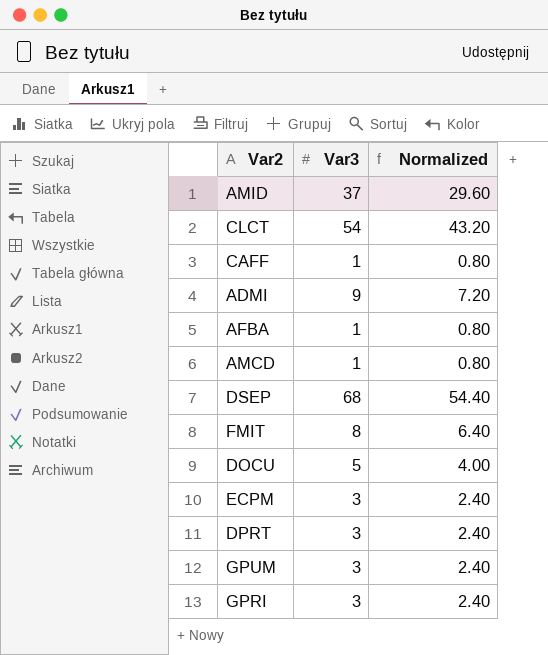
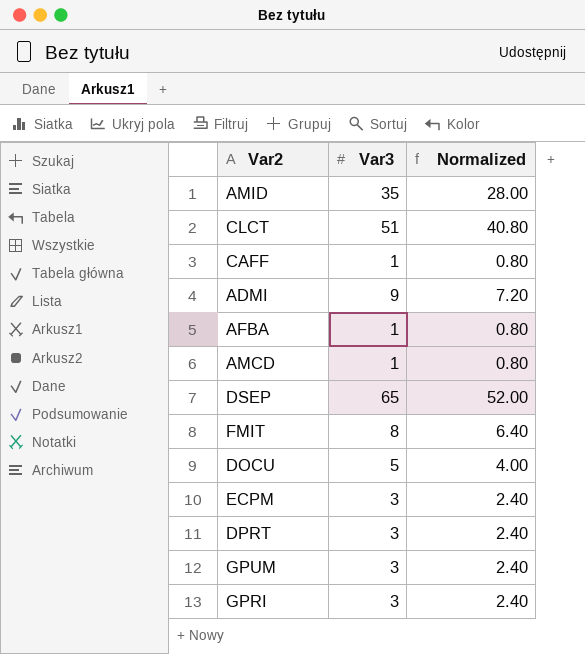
AMID | Var3: 37 -> 35
AMID | Normalized: 29.60 -> 28.00
CLCT | Var3: 54 -> 51
CLCT | Normalized: 43.20 -> 40.80
DSEP | Var3: 68 -> 65
DSEP | Normalized: 54.40 -> 52.00

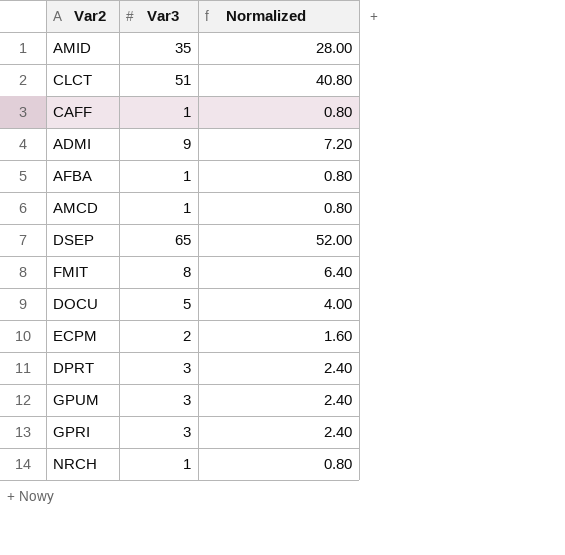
ECPM | Var3: 3 -> 2
ECPM | Normalized: 2.40 -> 1.60
row NRCH: none -> 1 | 0.80

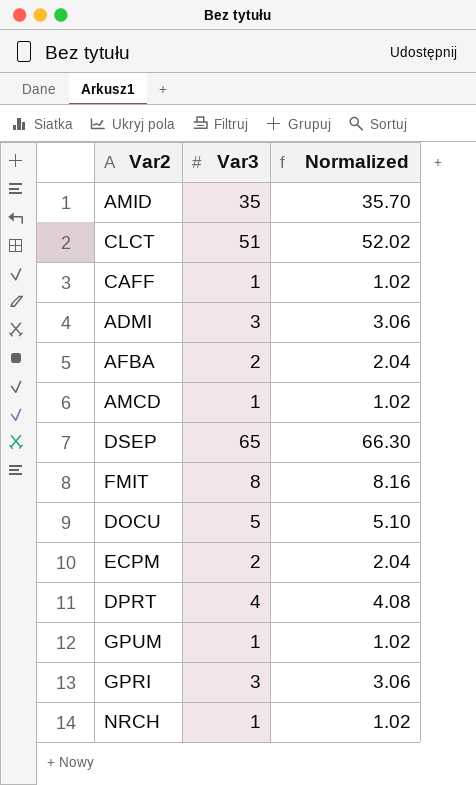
column Normalized | formula: [Var3] * 0.8 -> [Var3] * 1.02
ADMI | Var3: 9 -> 3
AFBA | Var3: 1 -> 2
DPRT | Var3: 3 -> 4
GPUM | Var3: 3 -> 1

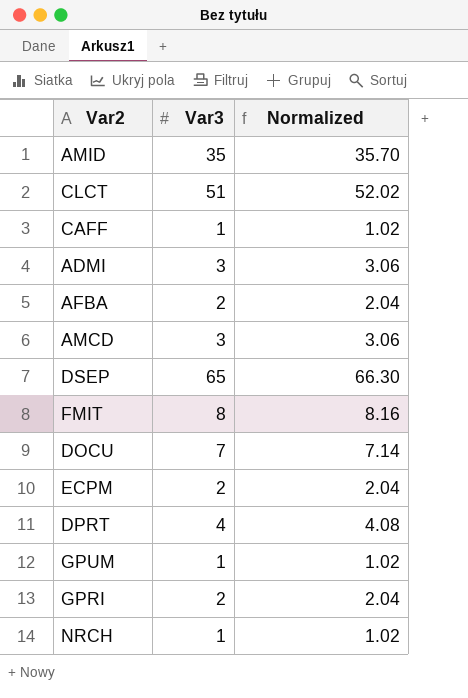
AMCD | Var3: 1 -> 3
AMCD | Normalized: 1.02 -> 3.06
DOCU | Var3: 5 -> 7
DOCU | Normalized: 5.10 -> 7.14
GPRI | Var3: 3 -> 2
GPRI | Normalized: 3.06 -> 2.04

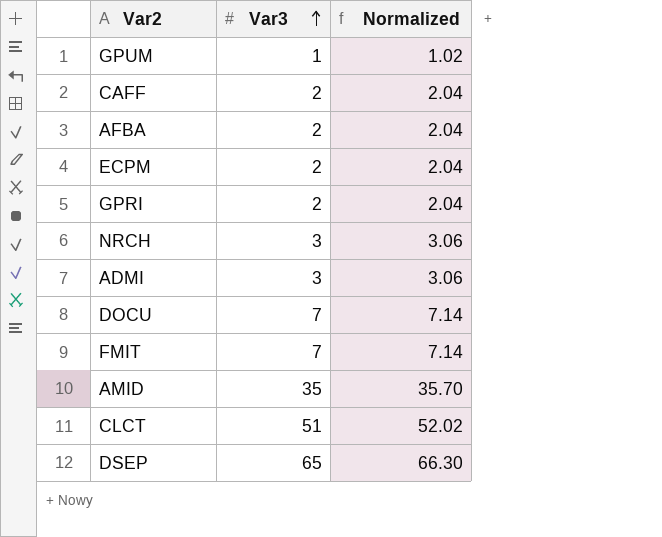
row order: none -> Var3 ascending
row AMCD: 3 | 3.06 -> none
row DPRT: 4 | 4.08 -> none
CAFF | Var3: 1 -> 2
CAFF | Normalized: 1.02 -> 2.04
NRCH | Var3: 1 -> 3
NRCH | Normalized: 1.02 -> 3.06
FMIT | Var3: 8 -> 7
FMIT | Normalized: 8.16 -> 7.14

